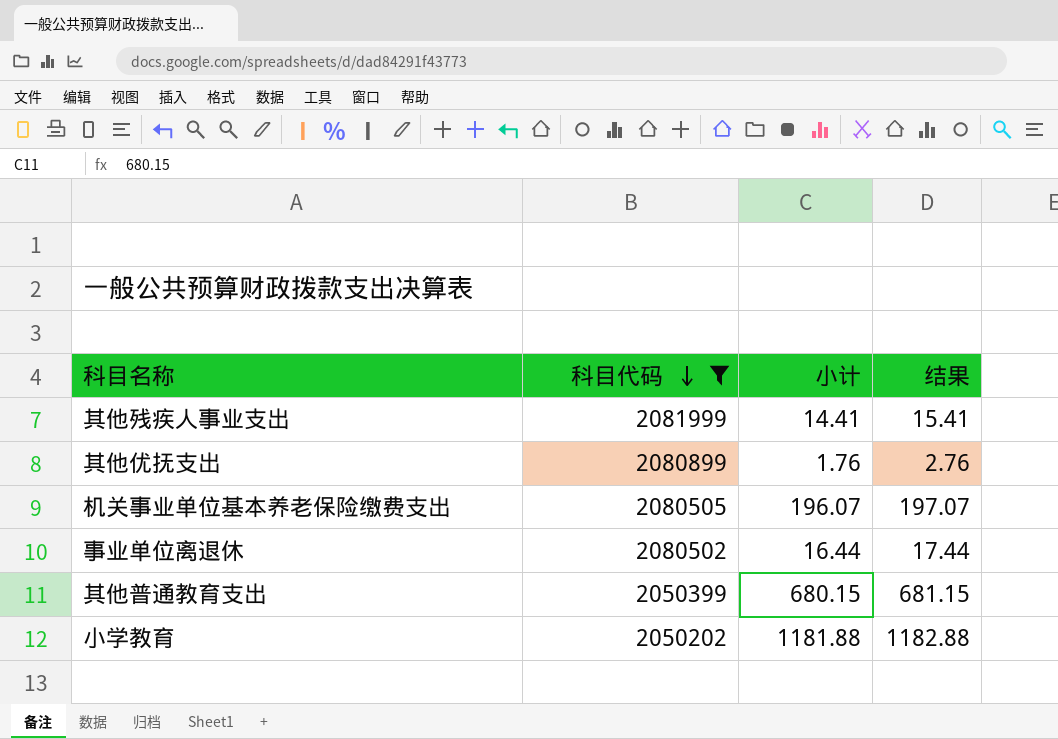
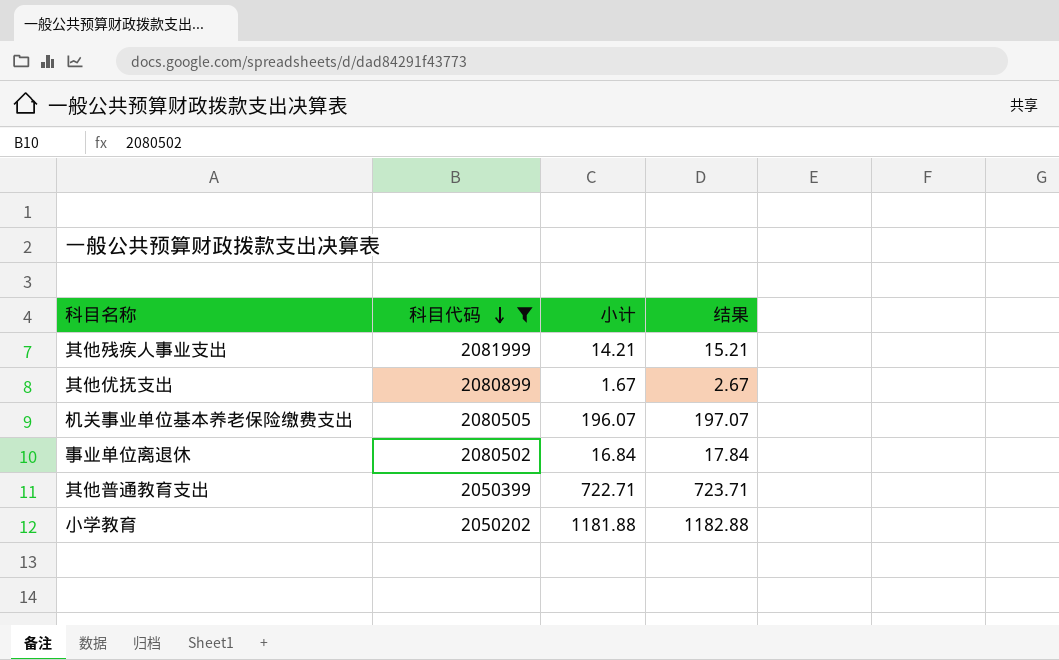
其他残疾人事业支出 | 小计: 14.41 -> 14.21
其他残疾人事业支出 | 结果: 15.41 -> 15.21
其他优抚支出 | 小计: 1.76 -> 1.67
其他优抚支出 | 结果: 2.76 -> 2.67
事业单位离退休 | 小计: 16.44 -> 16.84
事业单位离退休 | 结果: 17.44 -> 17.84
其他普通教育支出 | 小计: 680.15 -> 722.71
其他普通教育支出 | 结果: 681.15 -> 723.71

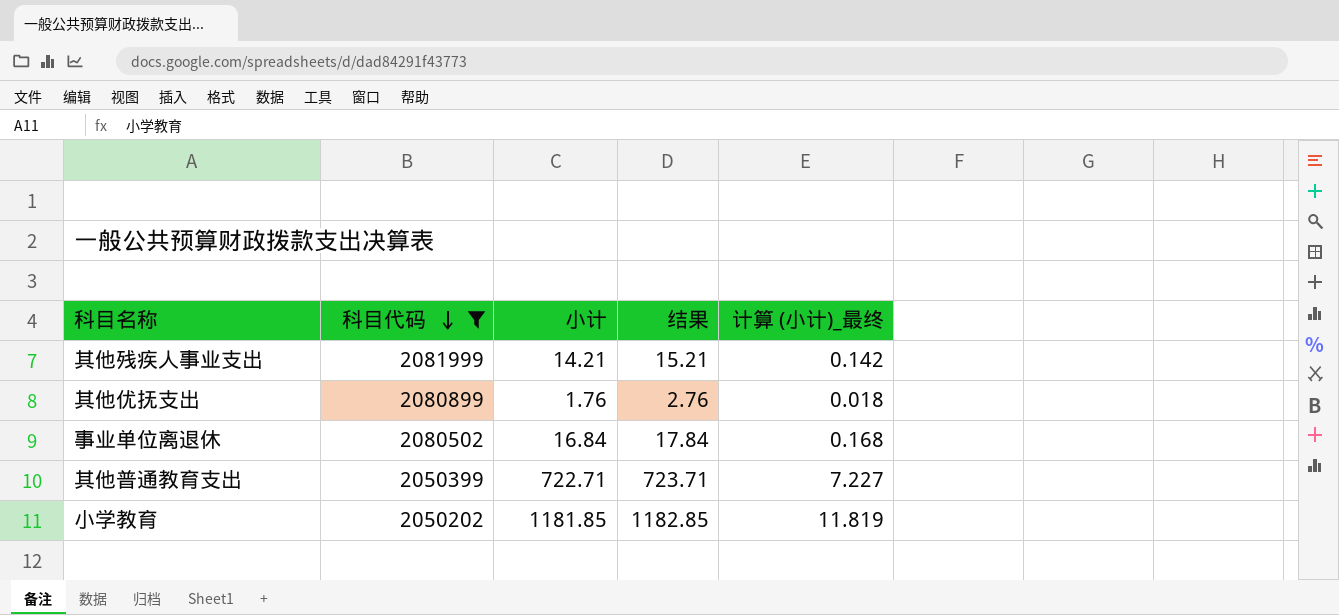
column 计算 (小计)_最终 | formula: none -> [小计] * 0.01
row 机关事业单位基本养老保险缴费支出: 2080505 | 196.07 | 197.07 -> none
其他优抚支出 | 小计: 1.67 -> 1.76
其他优抚支出 | 结果: 2.67 -> 2.76
小学教育 | 小计: 1181.88 -> 1181.85
小学教育 | 结果: 1182.88 -> 1182.85

